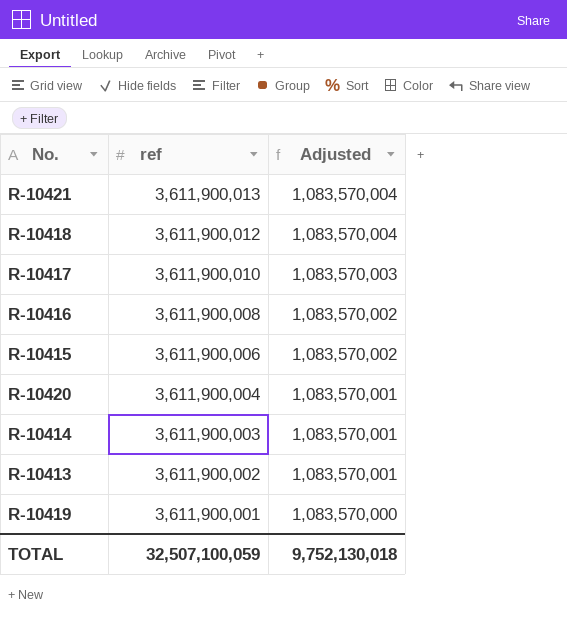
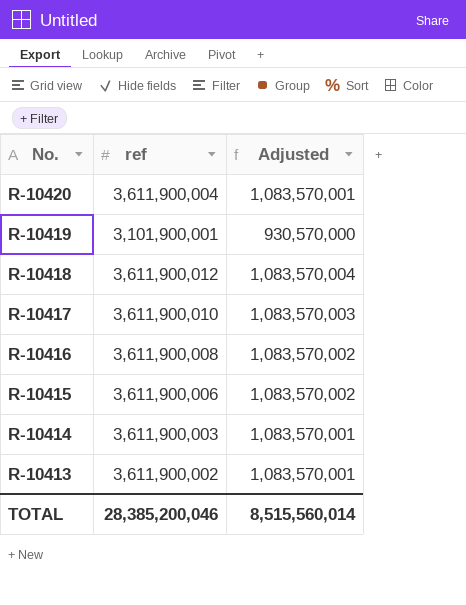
row order: ref descending -> No. descending
row R-10421: 3,611,900,013 | 1,083,570,004 -> none
R-10419 | ref: 3,611,900,001 -> 3,101,900,001
R-10419 | Adjusted: 1,083,570,000 -> 930,570,000
TOTAL | ref: 32,507,100,059 -> 28,385,200,046
TOTAL | Adjusted: 9,752,130,018 -> 8,515,560,014

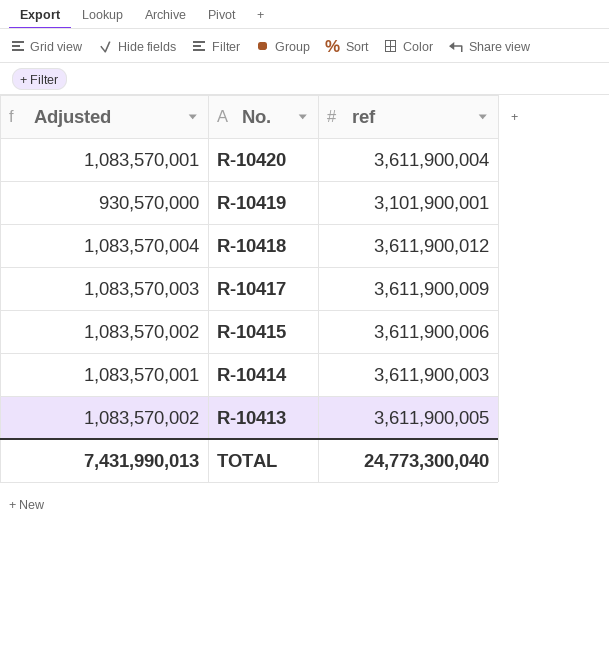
column Adjusted | position: 3 -> 1
row R-10416: 3,611,900,008 | 1,083,570,002 -> none
R-10417 | ref: 3,611,900,010 -> 3,611,900,009
R-10413 | Adjusted: 1,083,570,001 -> 1,083,570,002
R-10413 | ref: 3,611,900,002 -> 3,611,900,005
TOTAL | Adjusted: 8,515,560,014 -> 7,431,990,013
TOTAL | ref: 28,385,200,046 -> 24,773,300,040

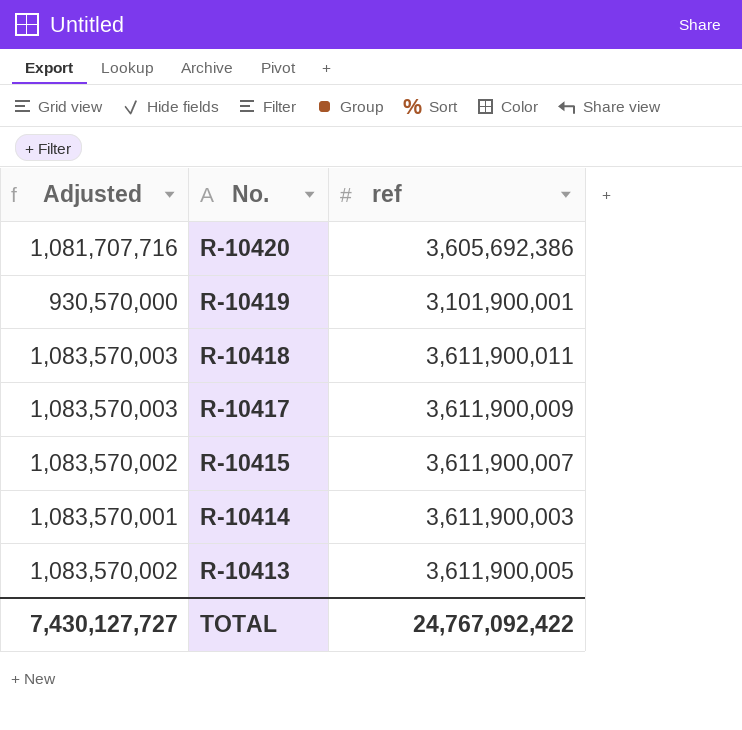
R-10420 | Adjusted: 1,083,570,001 -> 1,081,707,716
R-10420 | ref: 3,611,900,004 -> 3,605,692,386
R-10418 | Adjusted: 1,083,570,004 -> 1,083,570,003
R-10418 | ref: 3,611,900,012 -> 3,611,900,011
R-10415 | ref: 3,611,900,006 -> 3,611,900,007
TOTAL | Adjusted: 7,431,990,013 -> 7,430,127,727
TOTAL | ref: 24,773,300,040 -> 24,767,092,422

